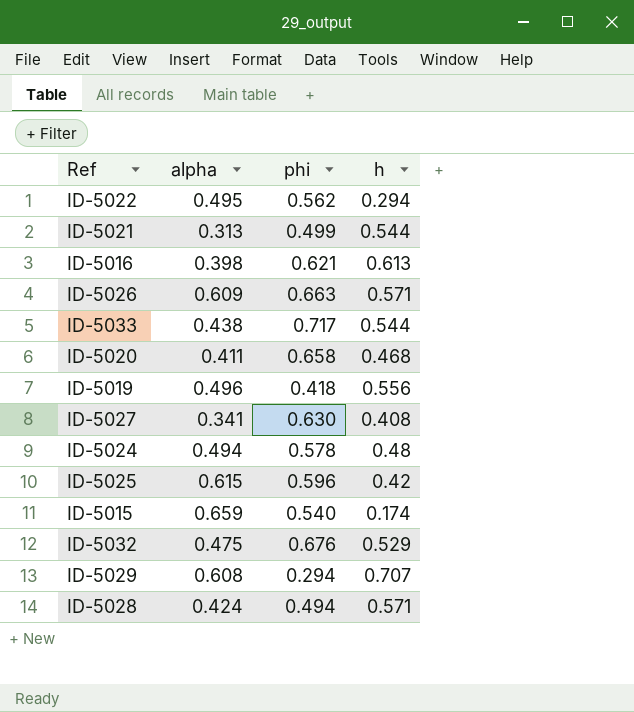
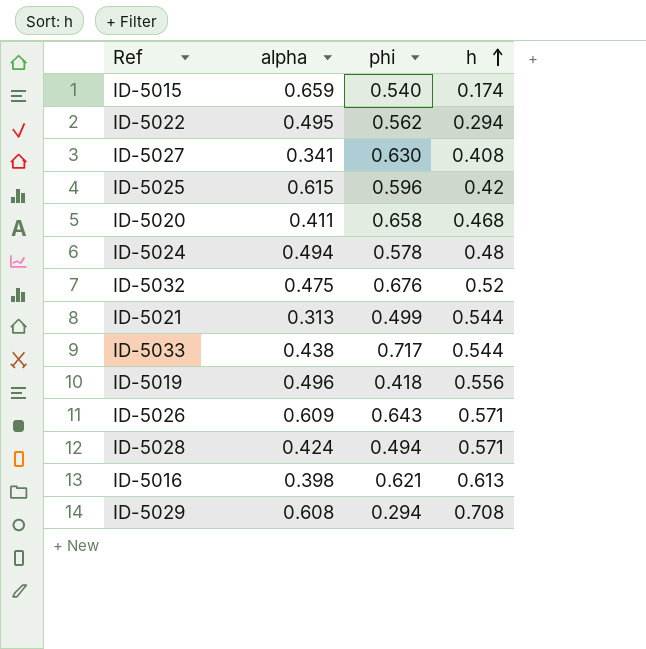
row order: none -> h ascending
ID-5032 | h: 0.529 -> 0.52
ID-5026 | phi: 0.663 -> 0.643
ID-5029 | h: 0.707 -> 0.708

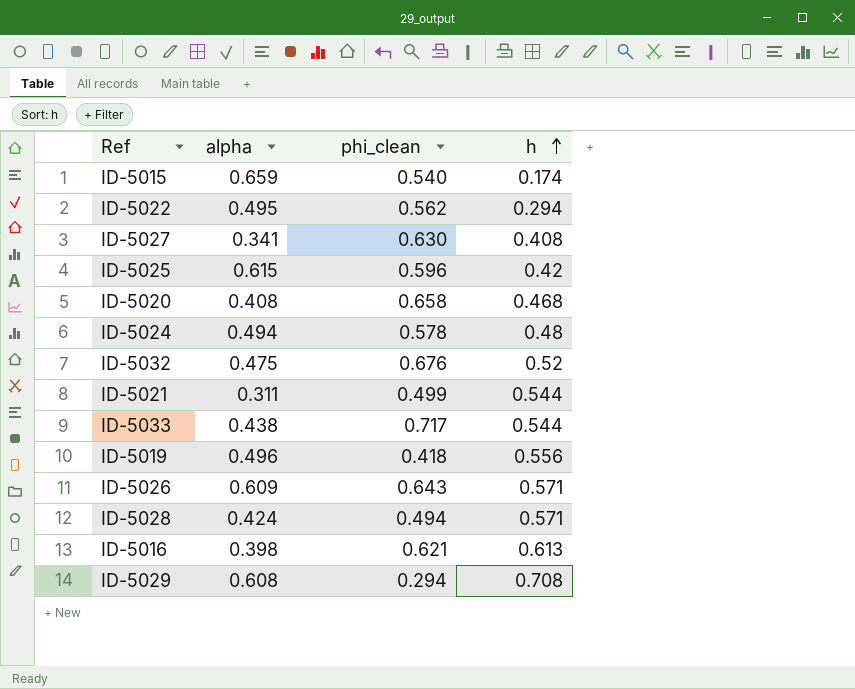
column name: phi -> phi_clean
ID-5020 | alpha: 0.411 -> 0.408
ID-5021 | alpha: 0.313 -> 0.311

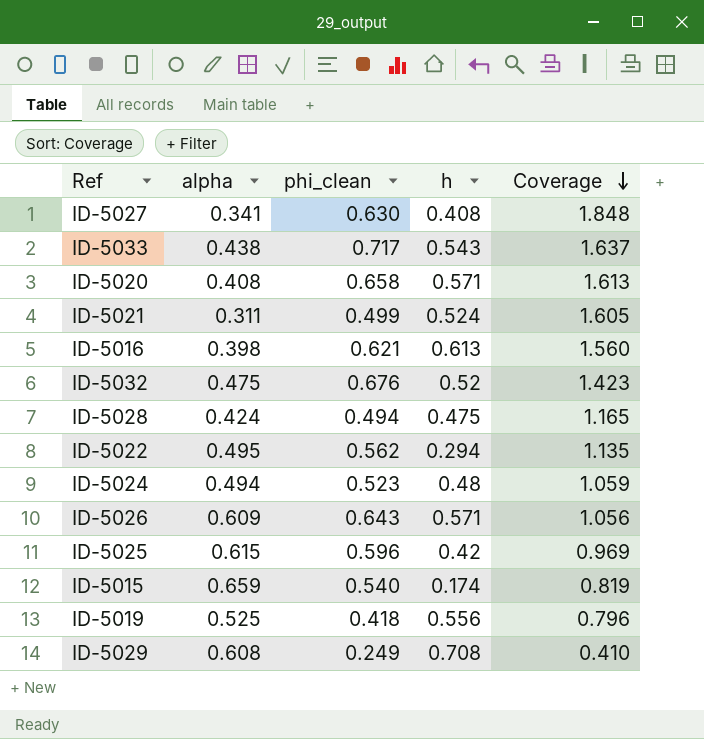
row order: h ascending -> Coverage descending
column Coverage | formula: none -> [phi_clean] / [alpha]
ID-5033 | h: 0.544 -> 0.543
ID-5020 | h: 0.468 -> 0.571
ID-5021 | h: 0.544 -> 0.524
ID-5028 | h: 0.571 -> 0.475
ID-5024 | phi_clean: 0.578 -> 0.523
ID-5019 | alpha: 0.496 -> 0.525
ID-5029 | phi_clean: 0.294 -> 0.249

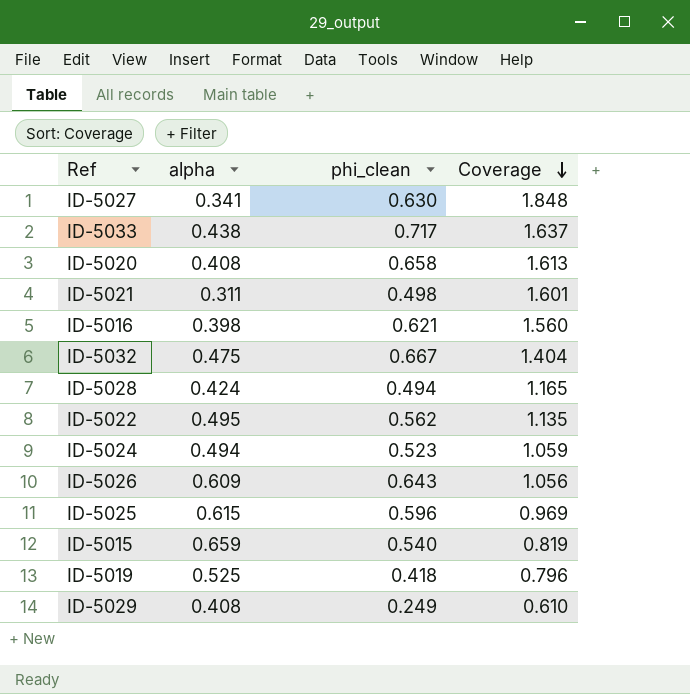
column h | position: 4 -> none
ID-5021 | phi_clean: 0.499 -> 0.498
ID-5021 | Coverage: 1.605 -> 1.601
ID-5032 | phi_clean: 0.676 -> 0.667
ID-5032 | Coverage: 1.423 -> 1.404
ID-5029 | alpha: 0.608 -> 0.408
ID-5029 | Coverage: 0.410 -> 0.610

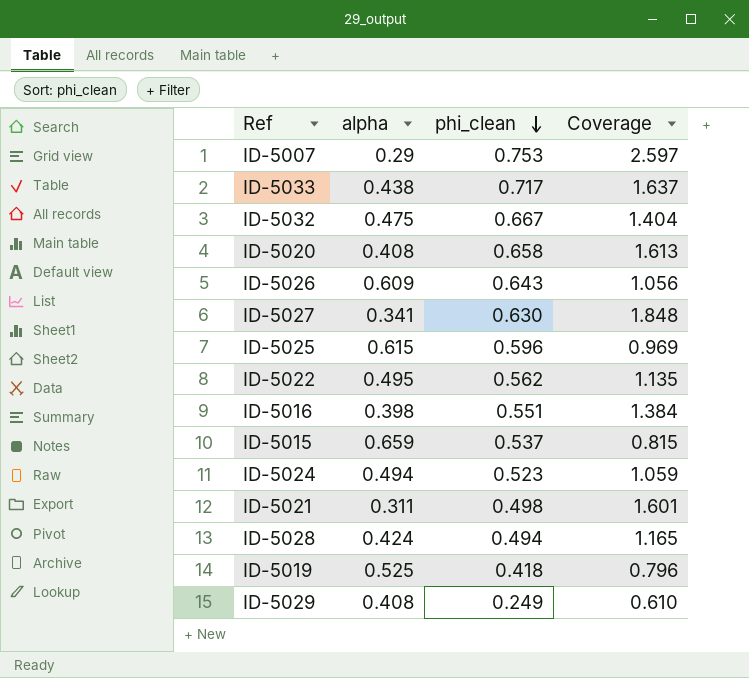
row order: Coverage descending -> phi_clean descending
row ID-5007: none -> 0.29 | 0.753 | 2.597
ID-5016 | phi_clean: 0.621 -> 0.551
ID-5016 | Coverage: 1.560 -> 1.384
ID-5015 | phi_clean: 0.540 -> 0.537
ID-5015 | Coverage: 0.819 -> 0.815

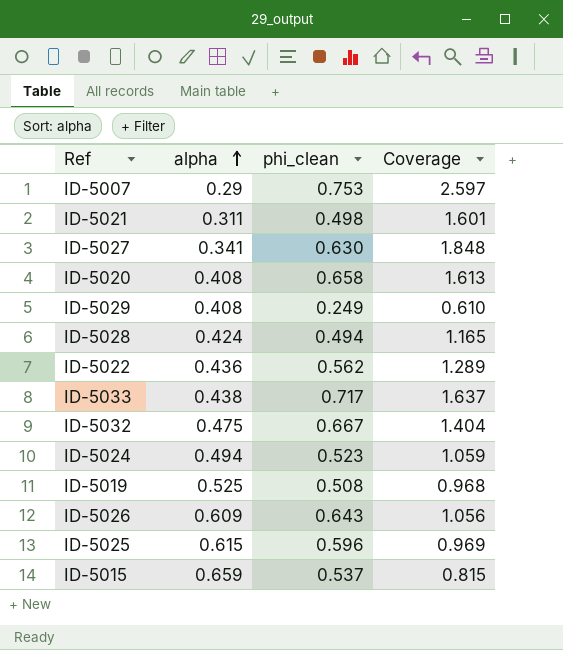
row order: phi_clean descending -> alpha ascending
row ID-5016: 0.398 | 0.551 | 1.384 -> none
ID-5022 | alpha: 0.495 -> 0.436
ID-5022 | Coverage: 1.135 -> 1.289
ID-5019 | phi_clean: 0.418 -> 0.508
ID-5019 | Coverage: 0.796 -> 0.968

